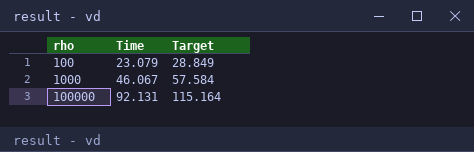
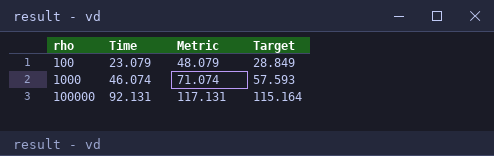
column Metric | formula: none -> [Time] + 25
1000 | Time: 46.067 -> 46.074
1000 | Target: 57.584 -> 57.593

